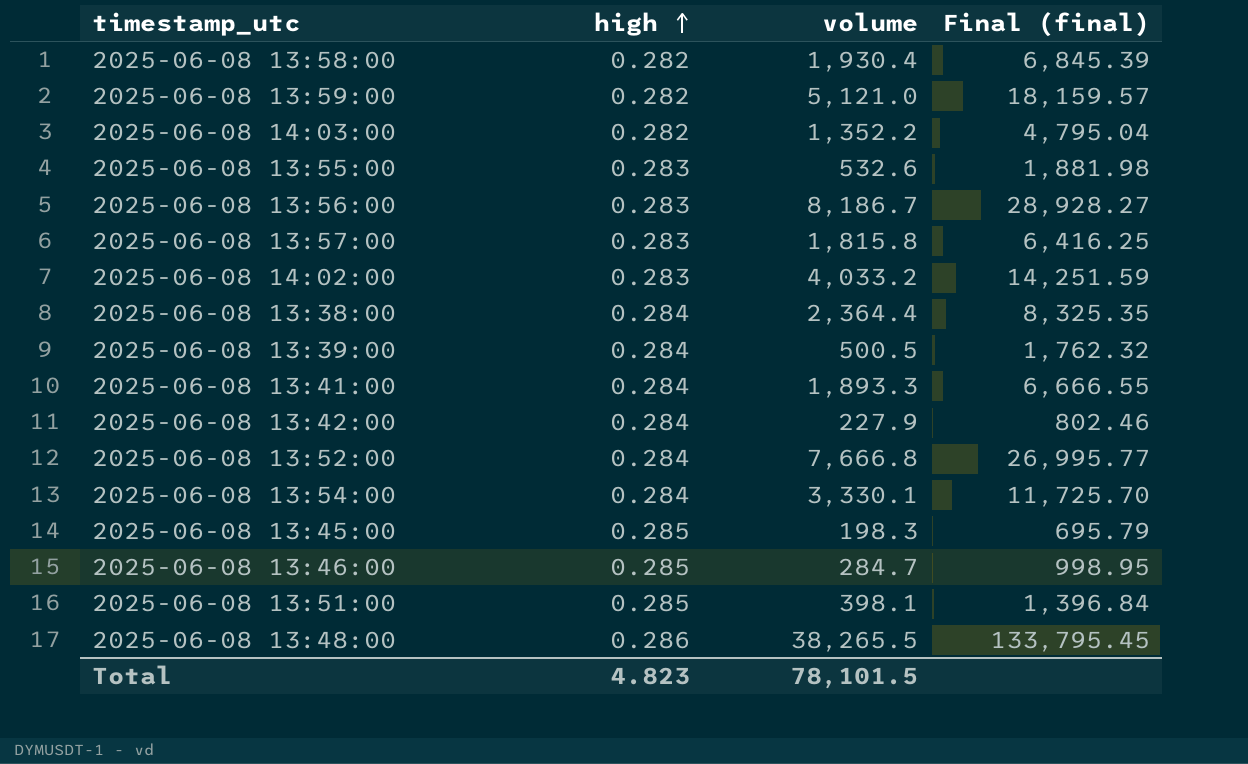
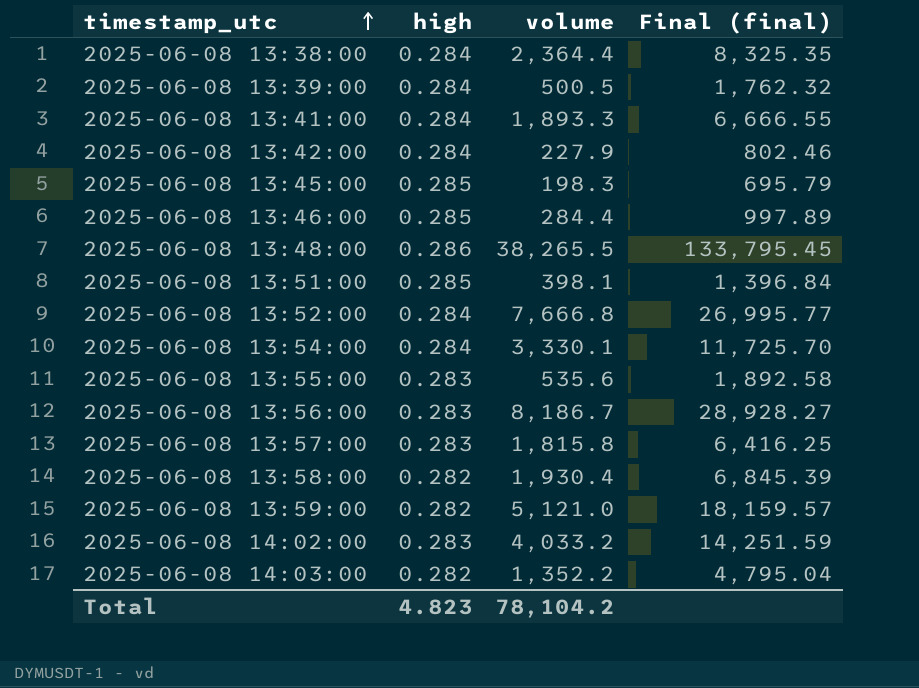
row order: high ascending -> timestamp_utc ascending
2025-06-08 13:46:00 | volume: 284.7 -> 284.4
2025-06-08 13:46:00 | Final (final): 998.95 -> 997.89
2025-06-08 13:55:00 | volume: 532.6 -> 535.6
2025-06-08 13:55:00 | Final (final): 1,881.98 -> 1,892.58
Total | volume: 78,101.5 -> 78,104.2

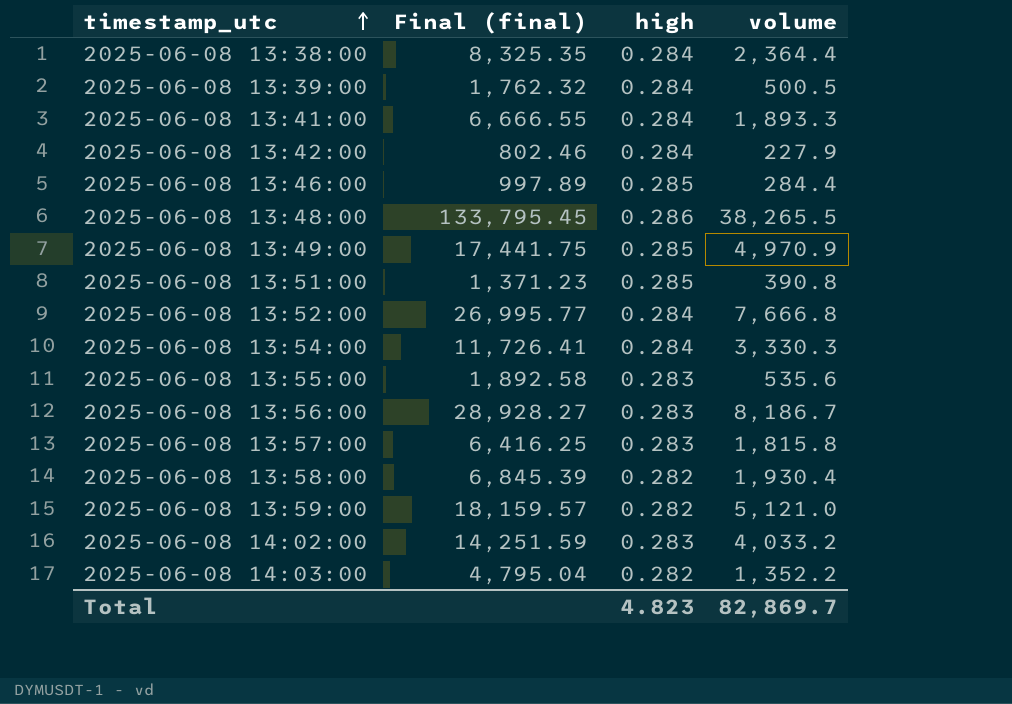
column Final (final) | position: 4 -> 2
row 2025-06-08 13:45:00: 0.285 | 198.3 | 695.79 -> none
row 2025-06-08 13:49:00: none -> 17,441.75 | 0.285 | 4,970.9
2025-06-08 13:51:00 | Final (final): 1,396.84 -> 1,371.23
2025-06-08 13:51:00 | volume: 398.1 -> 390.8
2025-06-08 13:54:00 | Final (final): 11,725.70 -> 11,726.41
2025-06-08 13:54:00 | volume: 3,330.1 -> 3,330.3
Total | volume: 78,104.2 -> 82,869.7

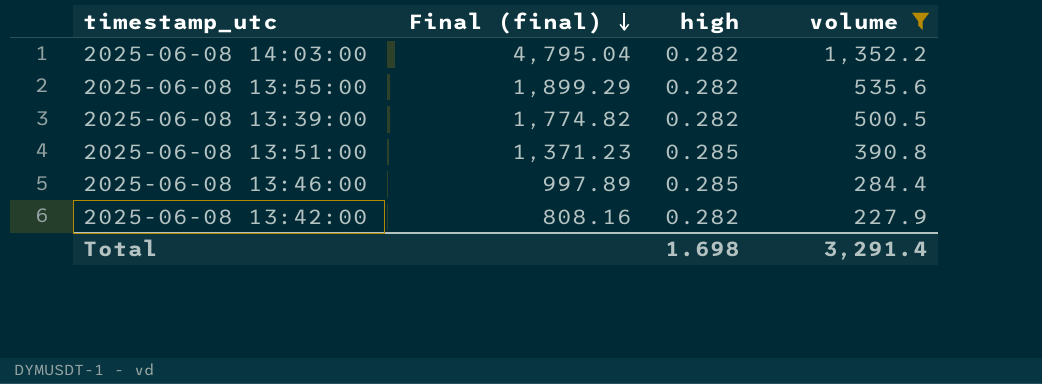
filter: none -> volume <= 1,352.2
row order: timestamp_utc ascending -> Final (final) descending
2025-06-08 13:55:00 | Final (final): 1,892.58 -> 1,899.29
2025-06-08 13:55:00 | high: 0.283 -> 0.282
2025-06-08 13:39:00 | Final (final): 1,762.32 -> 1,774.82
2025-06-08 13:39:00 | high: 0.284 -> 0.282
2025-06-08 13:42:00 | Final (final): 802.46 -> 808.16
2025-06-08 13:42:00 | high: 0.284 -> 0.282
Total | high: 4.823 -> 1.698
Total | volume: 82,869.7 -> 3,291.4

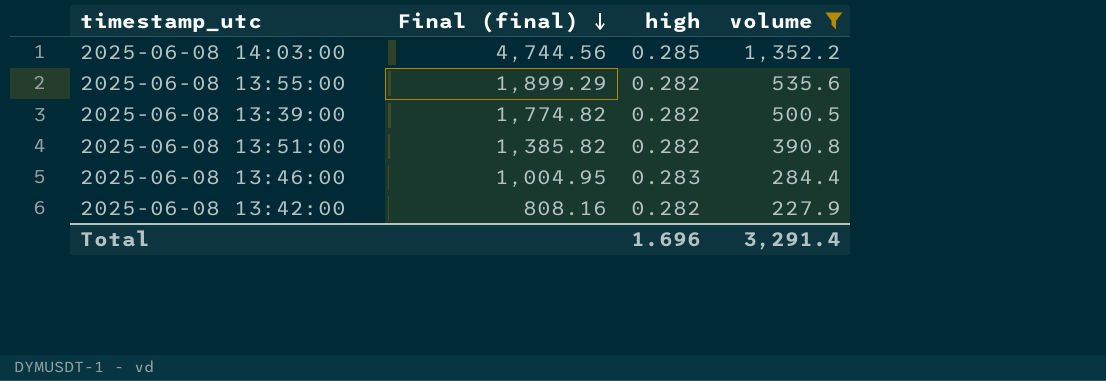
2025-06-08 14:03:00 | Final (final): 4,795.04 -> 4,744.56
2025-06-08 14:03:00 | high: 0.282 -> 0.285
2025-06-08 13:51:00 | Final (final): 1,371.23 -> 1,385.82
2025-06-08 13:51:00 | high: 0.285 -> 0.282
2025-06-08 13:46:00 | Final (final): 997.89 -> 1,004.95
2025-06-08 13:46:00 | high: 0.285 -> 0.283
Total | high: 1.698 -> 1.696

